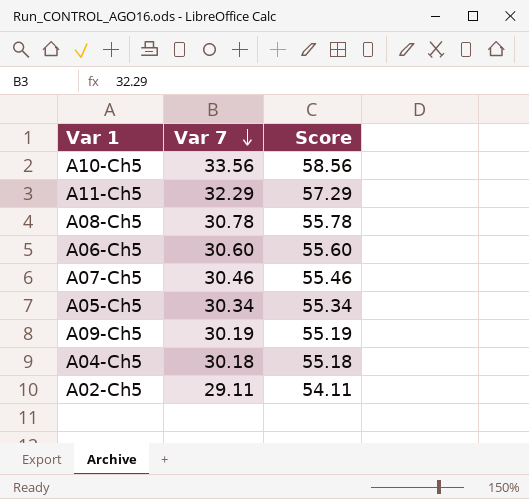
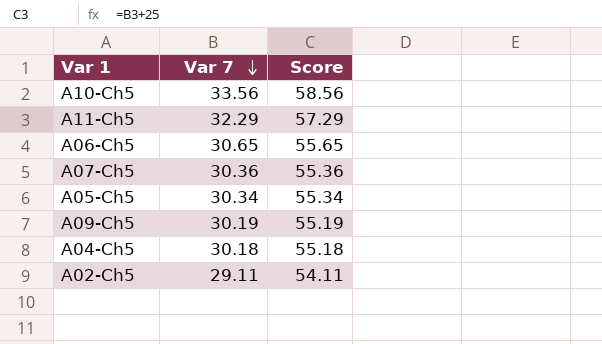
row A08-Ch5: 30.78 | 55.78 -> none
A06-Ch5 | Var 7: 30.60 -> 30.65
A06-Ch5 | Score: 55.60 -> 55.65
A07-Ch5 | Var 7: 30.46 -> 30.36
A07-Ch5 | Score: 55.46 -> 55.36

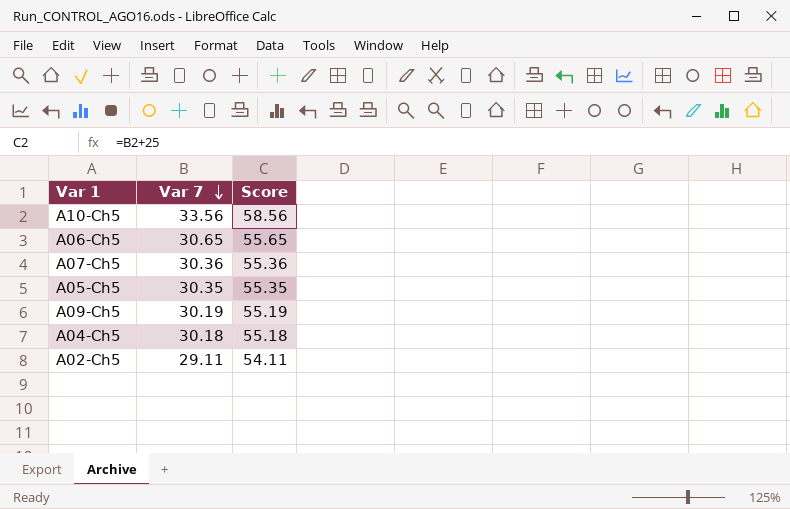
row A11-Ch5: 32.29 | 57.29 -> none
A05-Ch5 | Var 7: 30.34 -> 30.35
A05-Ch5 | Score: 55.34 -> 55.35

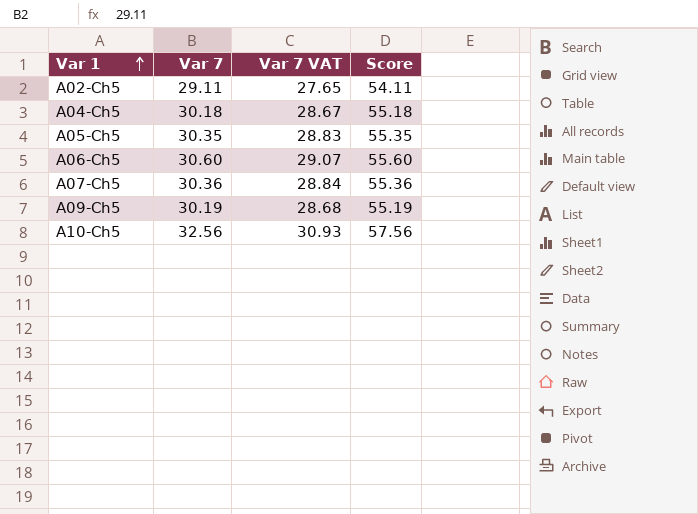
row order: Var 7 descending -> Var 1 ascending
column Var 7 VAT | formula: none -> [Var 7] * 0.95
A06-Ch5 | Var 7: 30.65 -> 30.60
A06-Ch5 | Score: 55.65 -> 55.60
A10-Ch5 | Var 7: 33.56 -> 32.56
A10-Ch5 | Score: 58.56 -> 57.56

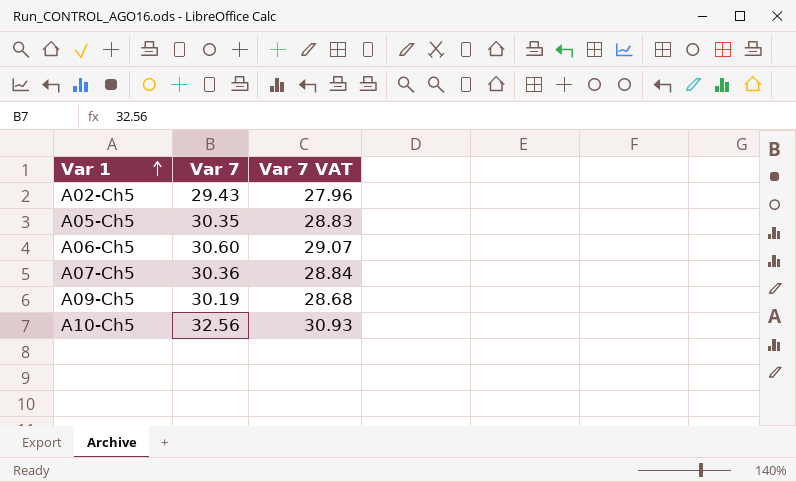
column Score | formula: [Var 7] + 25 -> none
row A04-Ch5: 30.18 | 28.67 | 55.18 -> none
A02-Ch5 | Var 7: 29.11 -> 29.43
A02-Ch5 | Var 7 VAT: 27.65 -> 27.96

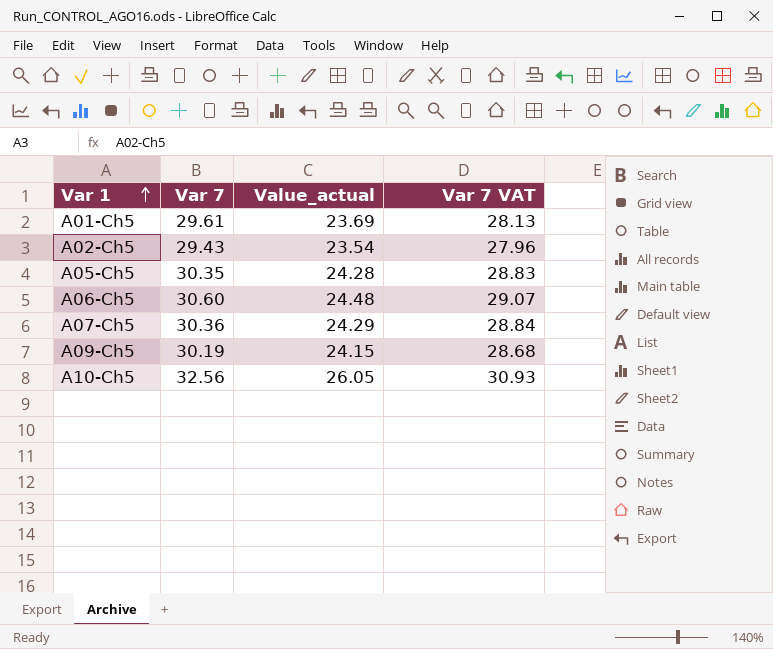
column Value_actual | formula: none -> [Var 7] * 0.8
row A01-Ch5: none -> 29.61 | 23.69 | 28.13

